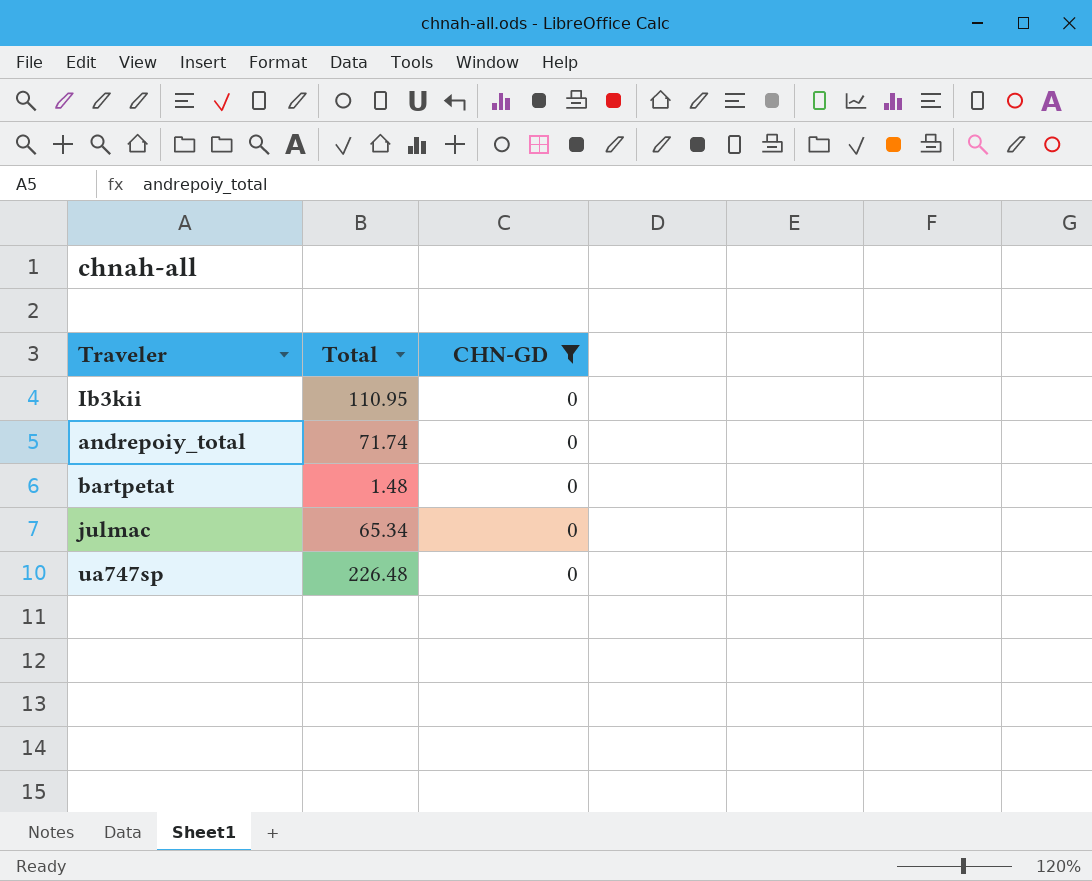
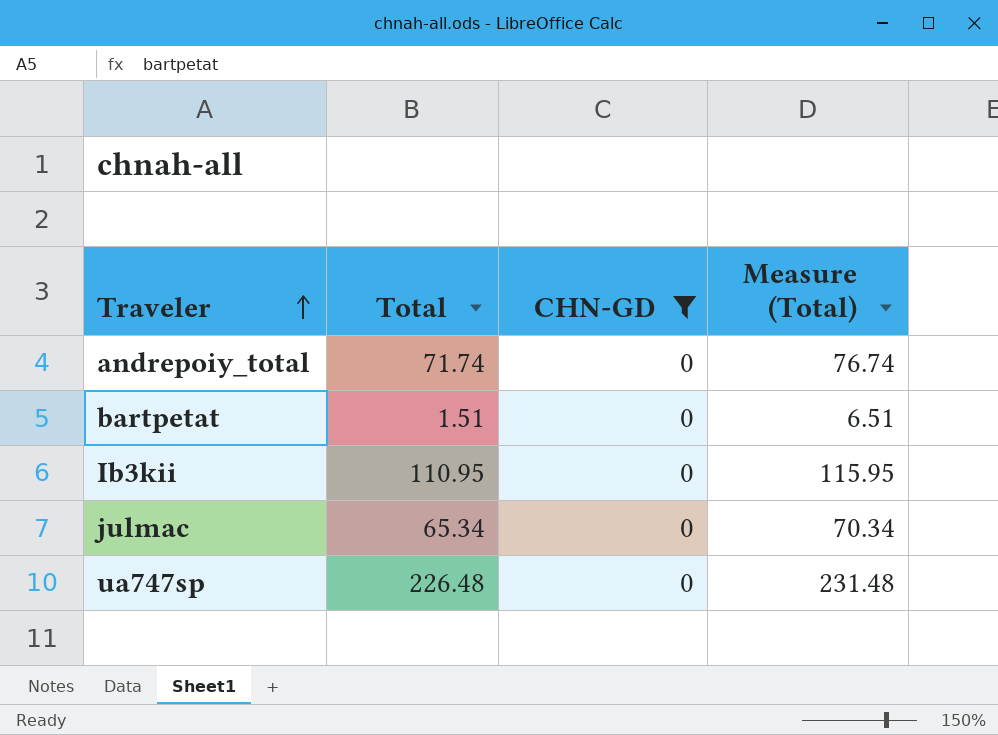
row order: none -> Traveler ascending
column Measure (Total) | formula: none -> [Total] + 5
bartpetat | Total: 1.48 -> 1.51

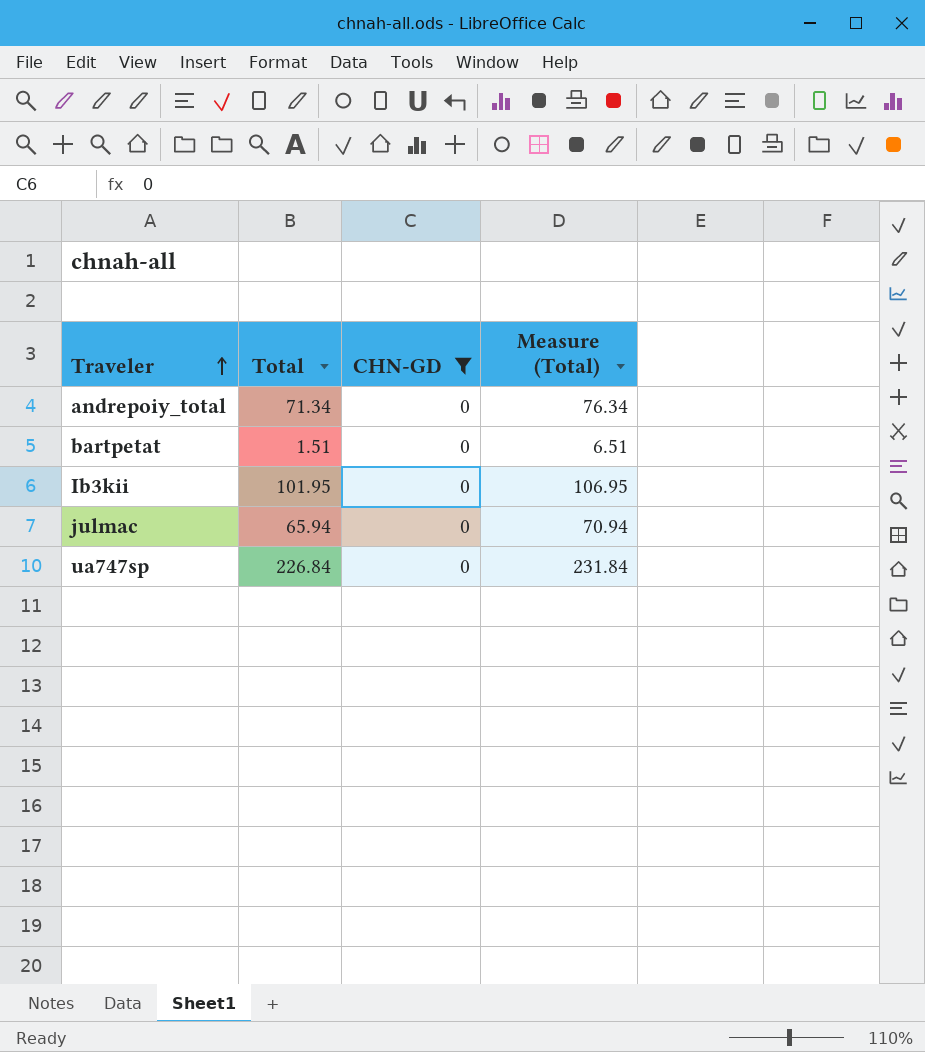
andrepoiy_total | Total: 71.74 -> 71.34
andrepoiy_total | Measure (Total): 76.74 -> 76.34
Ib3kii | Total: 110.95 -> 101.95
Ib3kii | Measure (Total): 115.95 -> 106.95
julmac | Total: 65.34 -> 65.94
julmac | Measure (Total): 70.34 -> 70.94
ua747sp | Total: 226.48 -> 226.84
ua747sp | Measure (Total): 231.48 -> 231.84

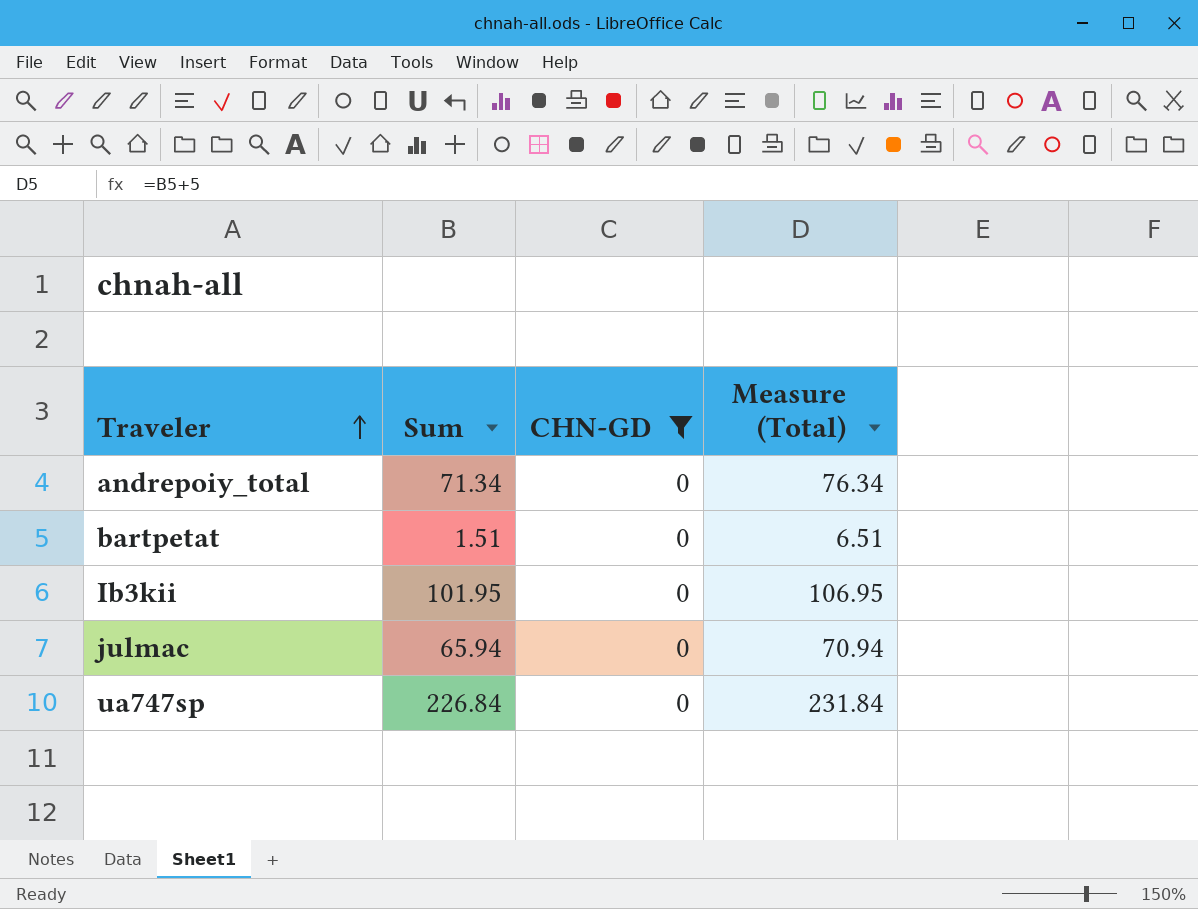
column name: Total -> Sum

